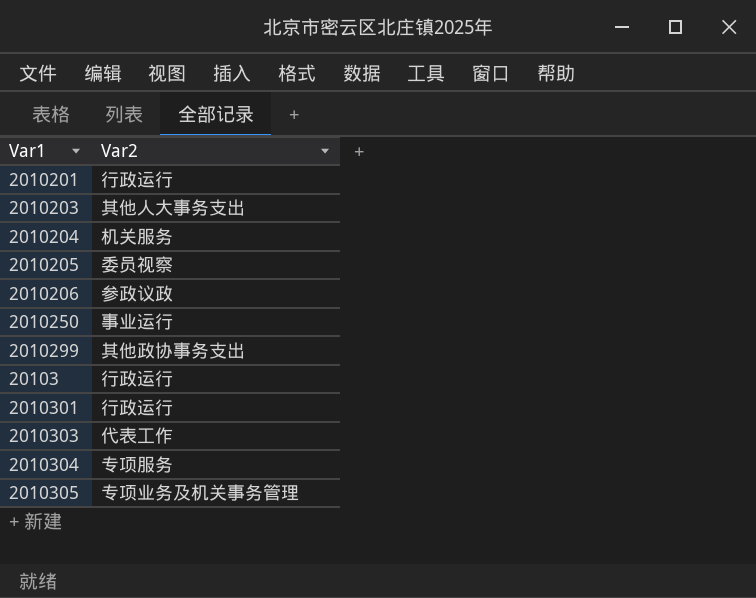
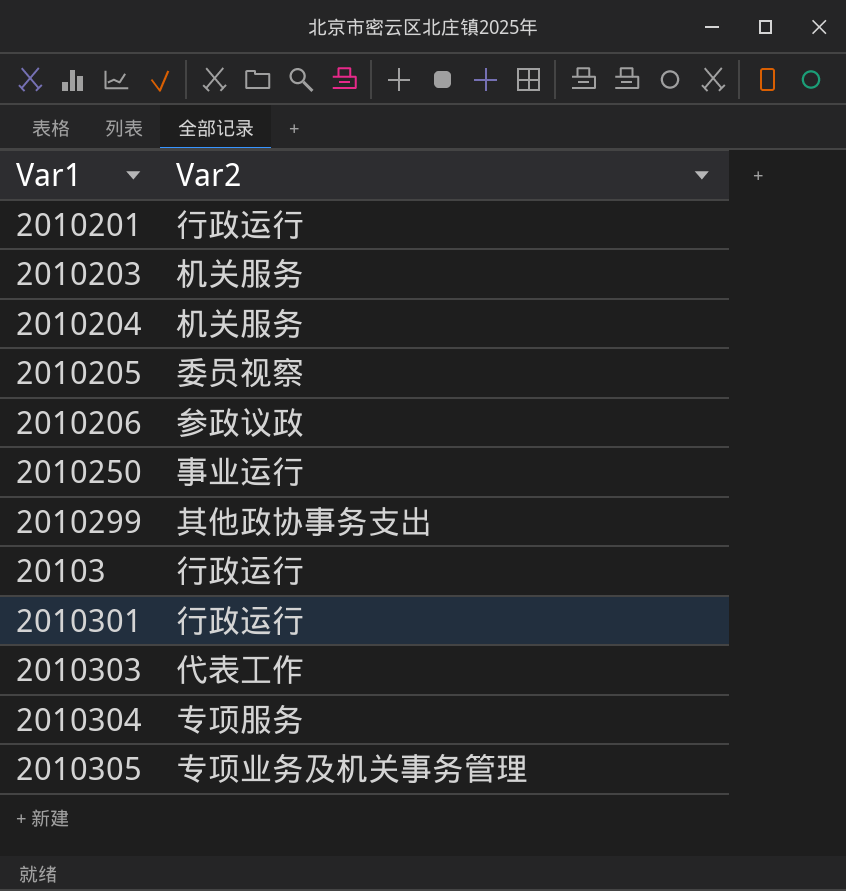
2010203 | Var2: 其他人大事务支出 -> 机关服务

